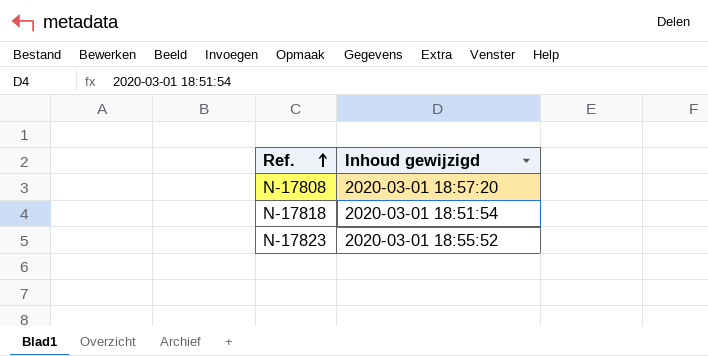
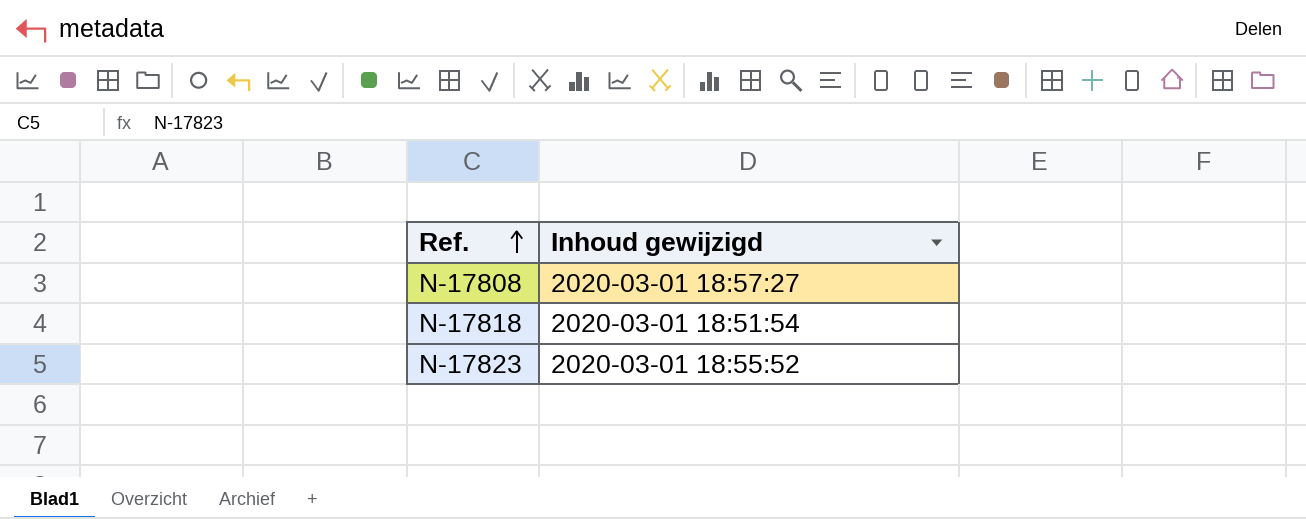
N-17808 | Inhoud gewijzigd: 2020-03-01 18:57:20 -> 2020-03-01 18:57:27

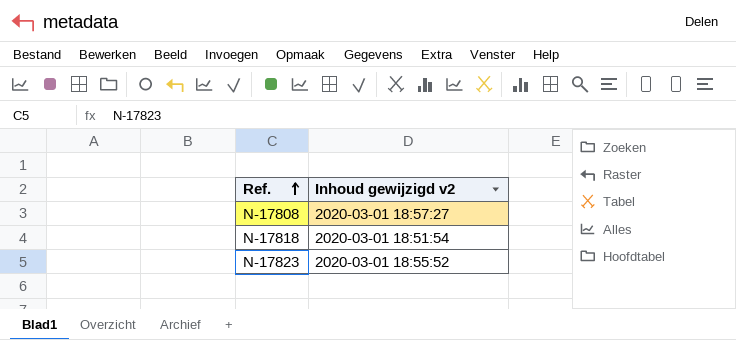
column name: Inhoud gewijzigd -> Inhoud gewijzigd v2

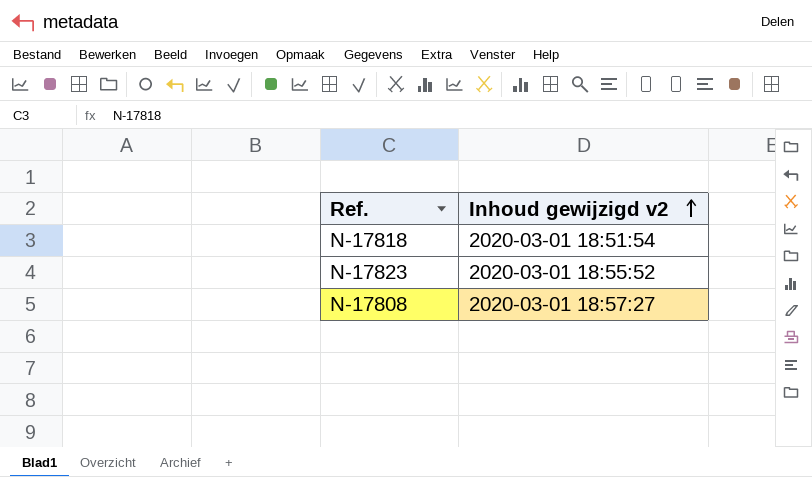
row order: Ref. ascending -> Inhoud gewijzigd v2 ascending

